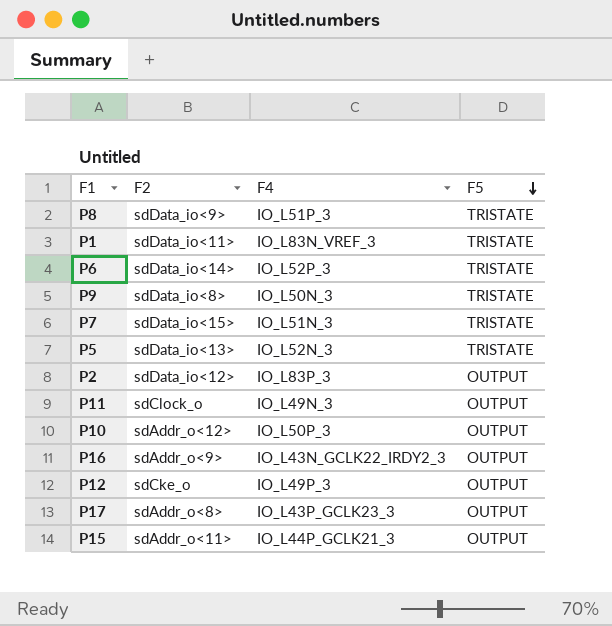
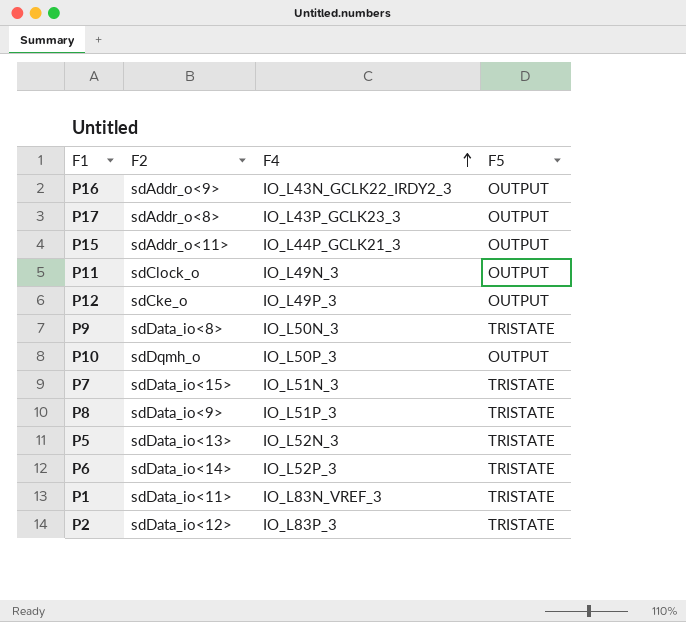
row order: F5 descending -> F4 ascending
P10 | F2: sdAddr_o<12> -> sdDqmh_o
P2 | F5: OUTPUT -> TRISTATE

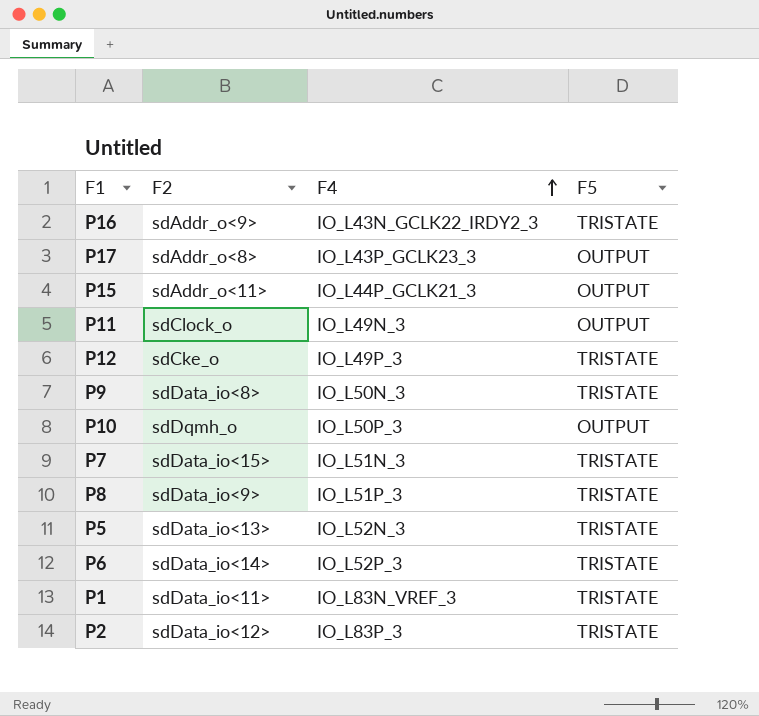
P16 | F5: OUTPUT -> TRISTATE
P12 | F5: OUTPUT -> TRISTATE

